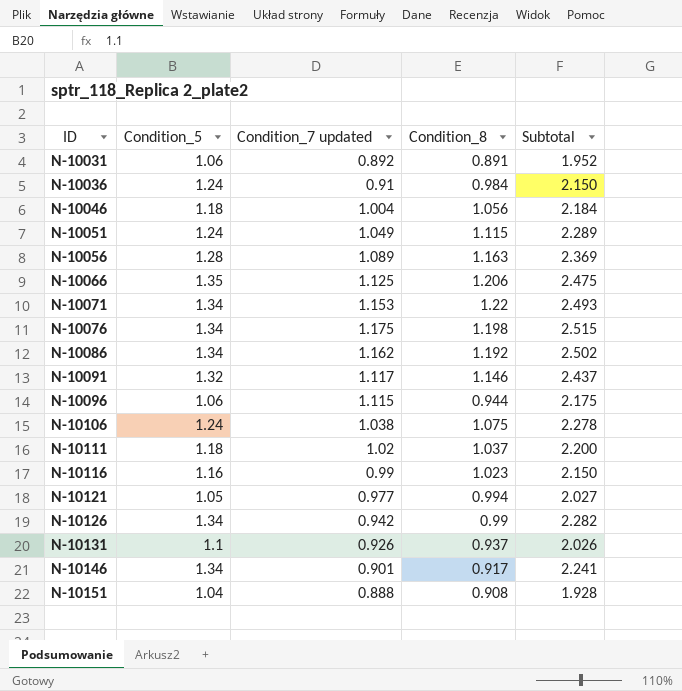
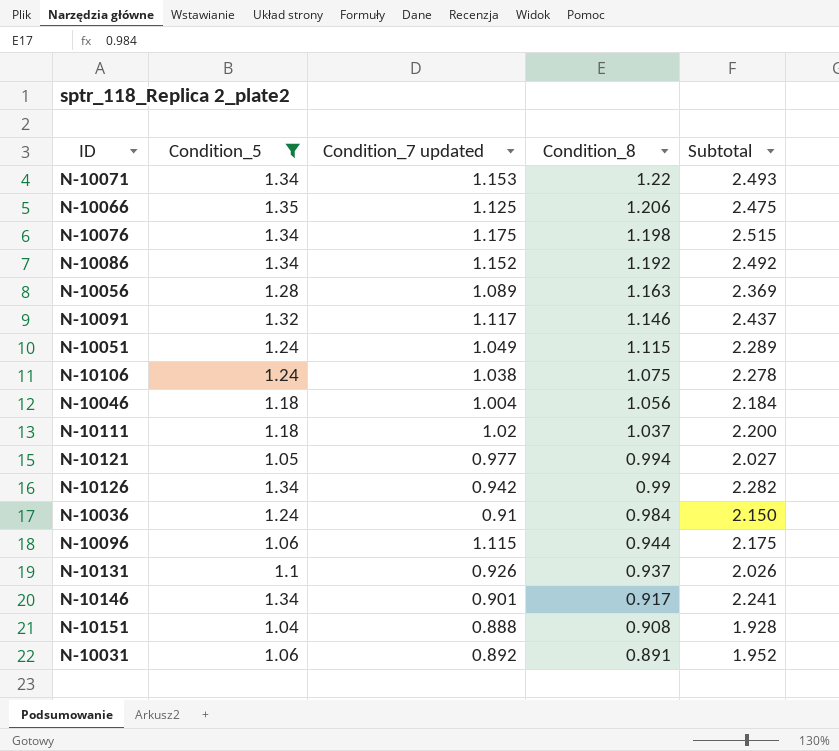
filter: none -> Condition_5 != 1.16
row order: ID ascending -> Condition_8 descending
N-10086 | Condition_7 updated: 1.162 -> 1.152
N-10086 | Subtotal: 2.502 -> 2.492

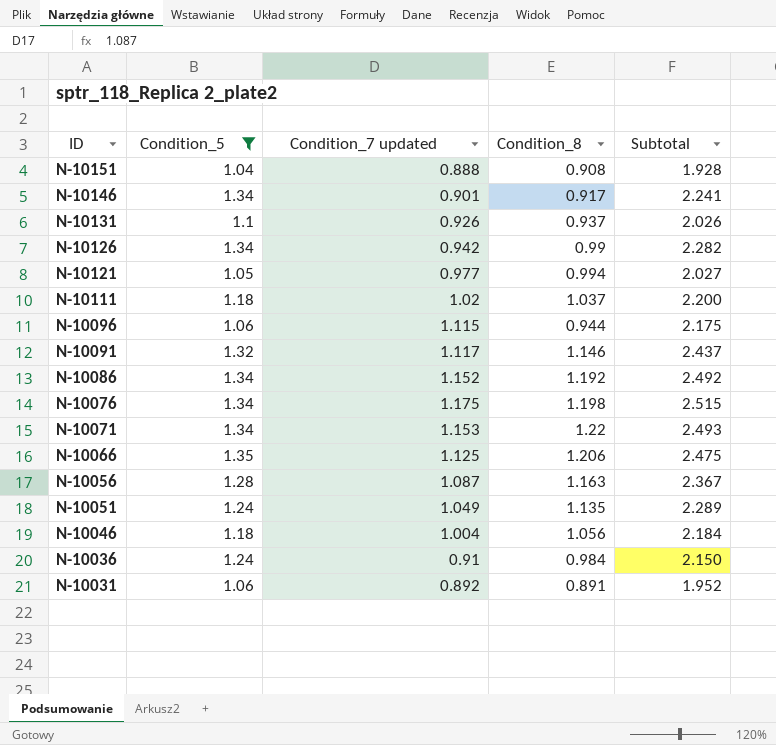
row order: Condition_8 descending -> ID descending
row N-10106: 1.24 | 1.038 | 1.075 | 2.278 -> none
N-10056 | Condition_7 updated: 1.089 -> 1.087
N-10056 | Subtotal: 2.369 -> 2.367
N-10051 | Condition_8: 1.115 -> 1.135

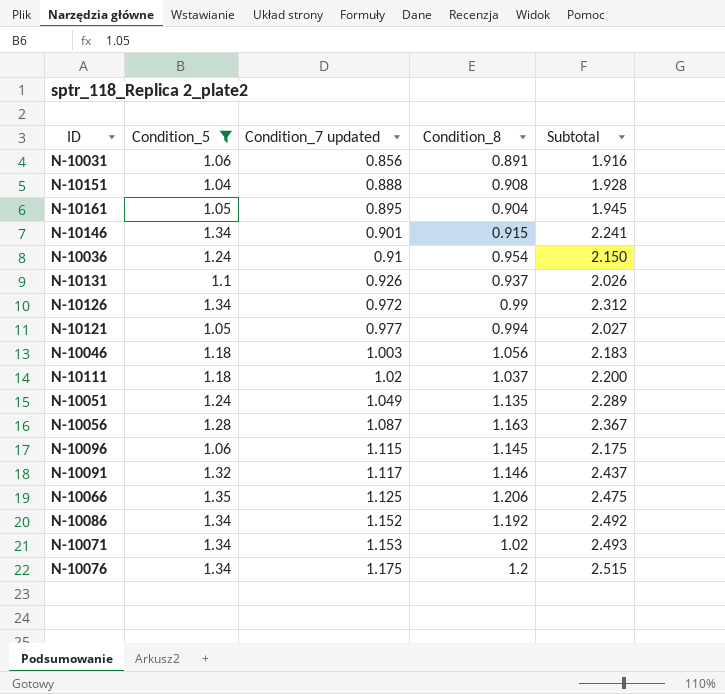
row order: ID descending -> Condition_7 updated ascending
N-10031 | Condition_7 updated: 0.892 -> 0.856
N-10031 | Subtotal: 1.952 -> 1.916
row N-10161: none -> 1.05 | 0.895 | 0.904 | 1.945
N-10146 | Condition_8: 0.917 -> 0.915
N-10036 | Condition_8: 0.984 -> 0.954
N-10126 | Condition_7 updated: 0.942 -> 0.972
N-10126 | Subtotal: 2.282 -> 2.312
N-10046 | Condition_7 updated: 1.004 -> 1.003
N-10046 | Subtotal: 2.184 -> 2.183
N-10096 | Condition_8: 0.944 -> 1.145
N-10071 | Condition_8: 1.22 -> 1.02
N-10076 | Condition_8: 1.198 -> 1.2

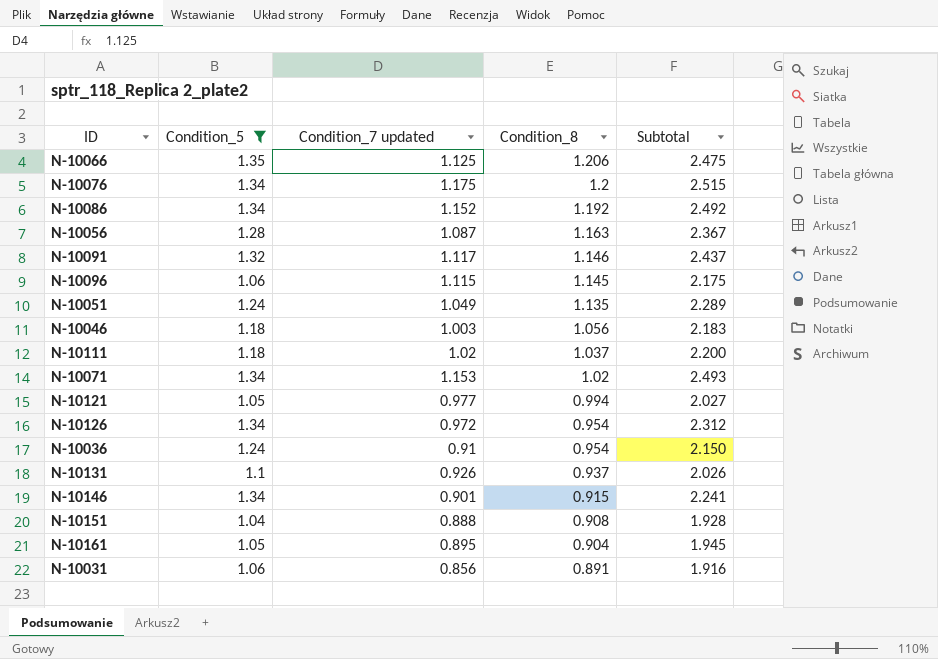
row order: Condition_7 updated ascending -> Condition_8 descending
N-10126 | Condition_8: 0.99 -> 0.954

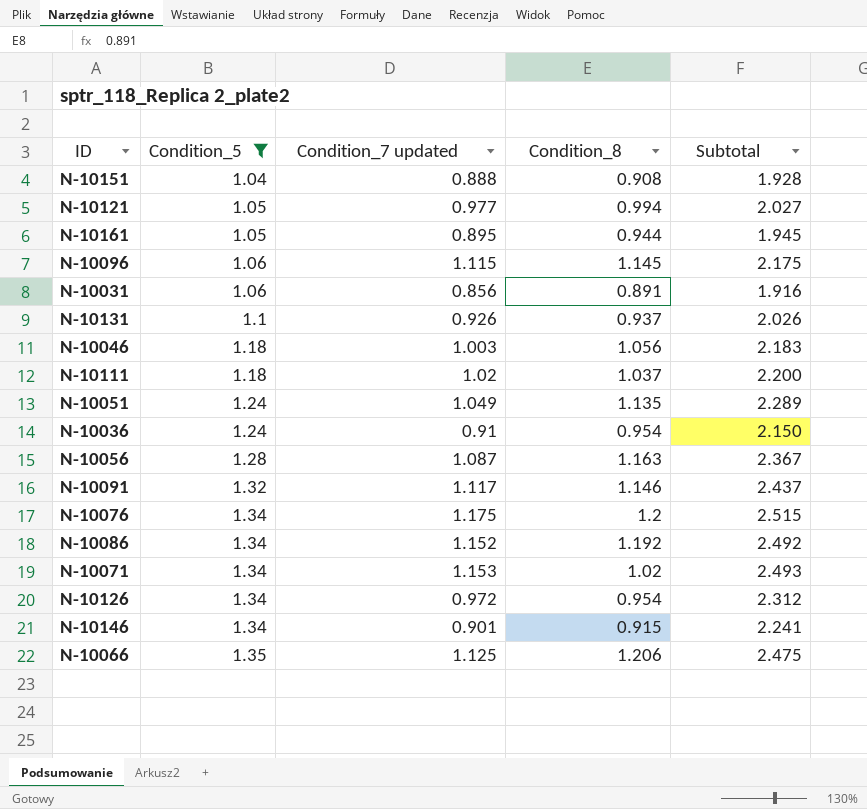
row order: Condition_8 descending -> Condition_5 ascending
N-10161 | Condition_8: 0.904 -> 0.944

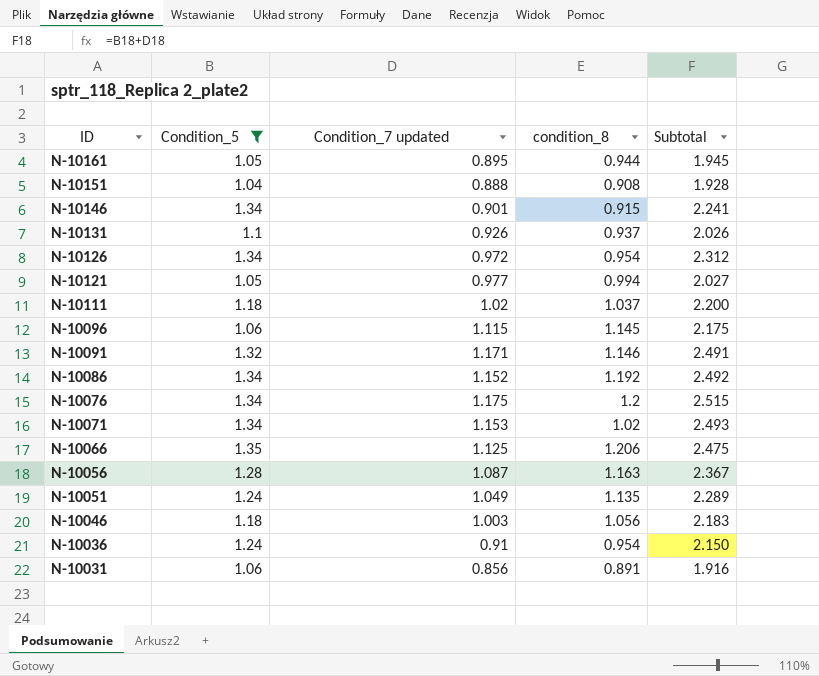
row order: Condition_5 ascending -> ID descending
column name: Condition_8 -> condition_8
N-10091 | Condition_7 updated: 1.117 -> 1.171
N-10091 | Subtotal: 2.437 -> 2.491

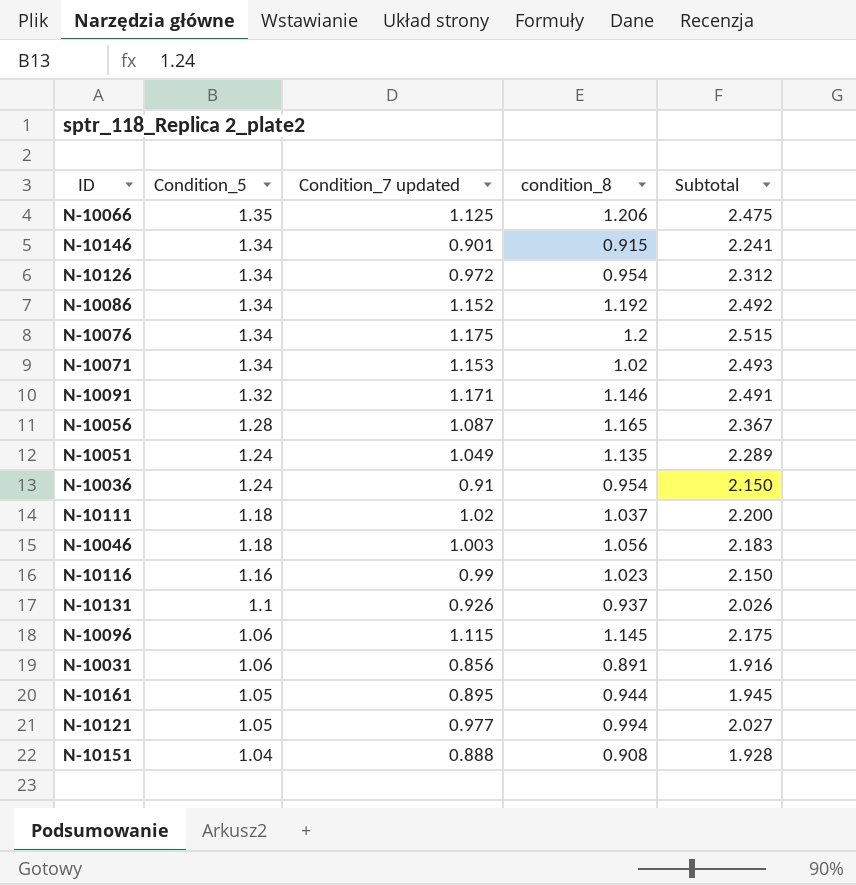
filter: Condition_5 != 1.16 -> none
row order: ID descending -> Condition_5 descending
N-10056 | condition_8: 1.163 -> 1.165

